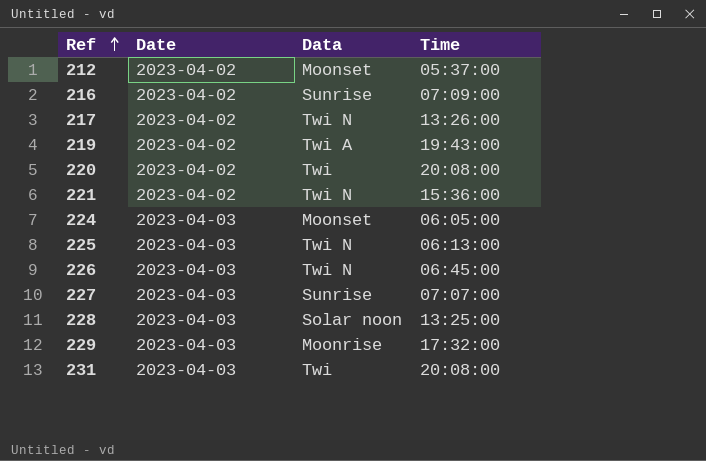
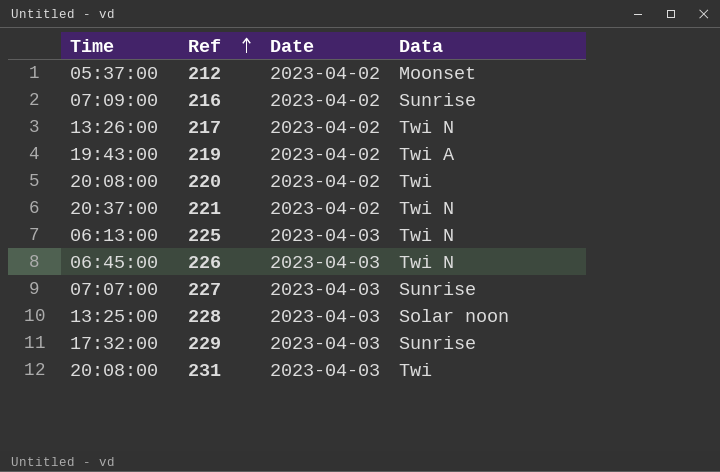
column Time | position: 4 -> 1
row 224: 2023-04-03 | Moonset | 06:05:00 -> none
221 | Time: 15:36:00 -> 20:37:00
229 | Data: Moonrise -> Sunrise

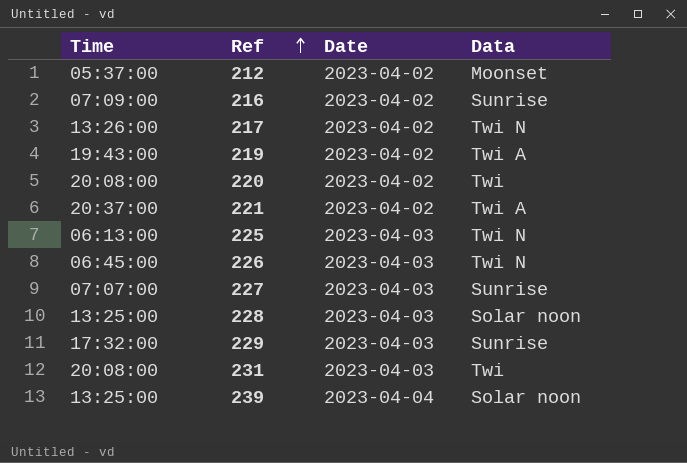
221 | Data: Twi N -> Twi A
row 239: none -> 13:25:00 | 2023-04-04 | Solar noon

